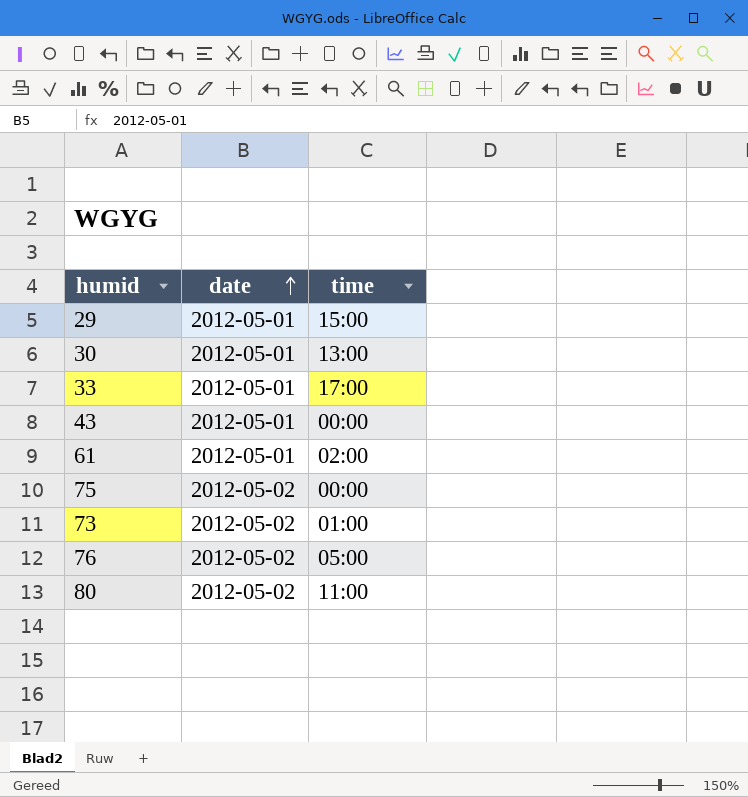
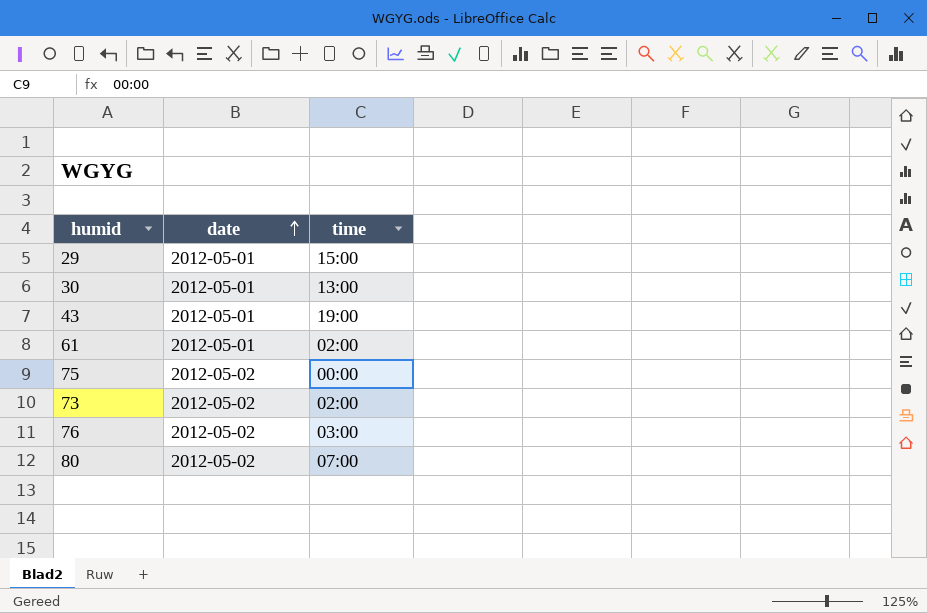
row 33: 2012-05-01 | 17:00 -> none
43 | time: 00:00 -> 19:00
73 | time: 01:00 -> 02:00
76 | time: 05:00 -> 03:00
80 | time: 11:00 -> 07:00

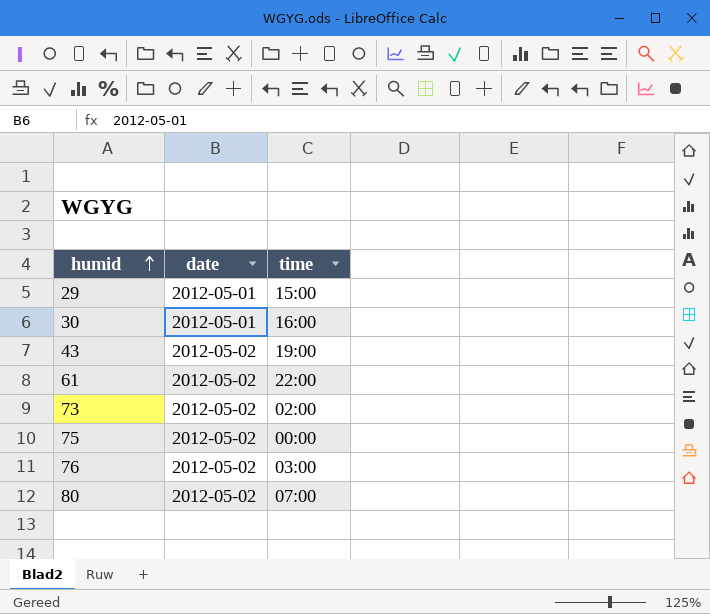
row order: date ascending -> humid ascending
30 | time: 13:00 -> 16:00
43 | date: 2012-05-01 -> 2012-05-02
61 | date: 2012-05-01 -> 2012-05-02
61 | time: 02:00 -> 22:00

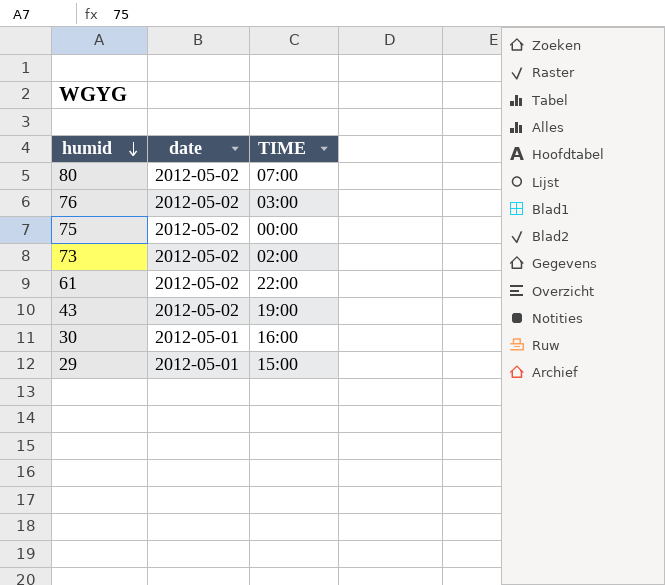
row order: humid ascending -> humid descending
column name: time -> TIME

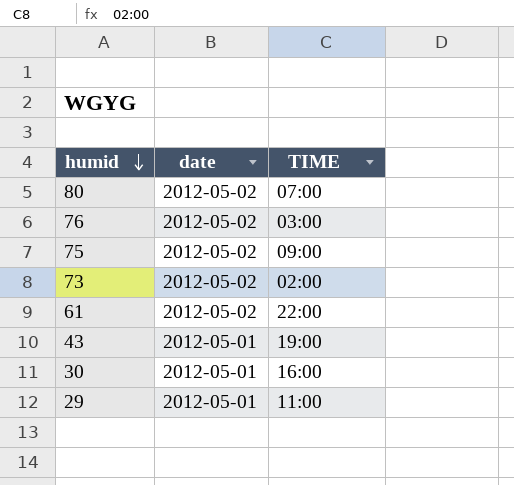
75 | TIME: 00:00 -> 09:00
43 | date: 2012-05-02 -> 2012-05-01
29 | TIME: 15:00 -> 11:00

